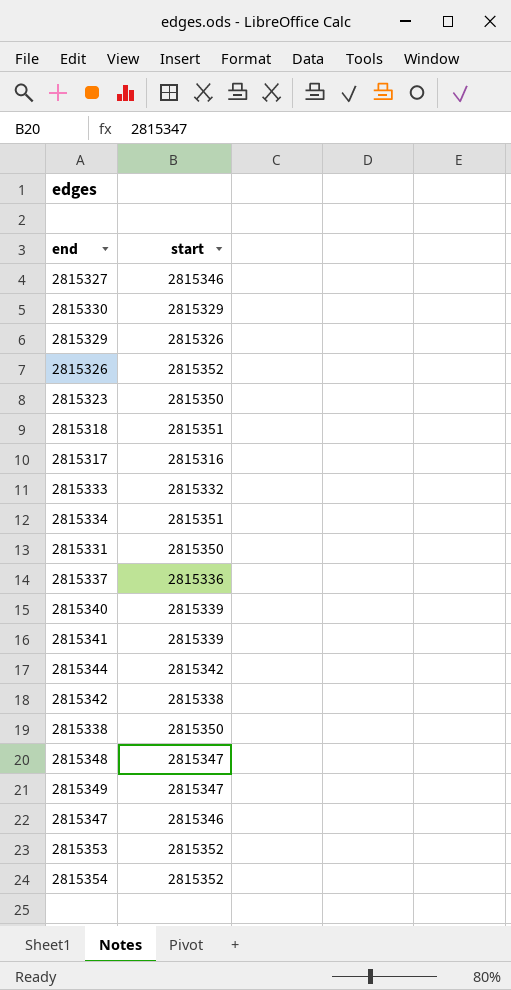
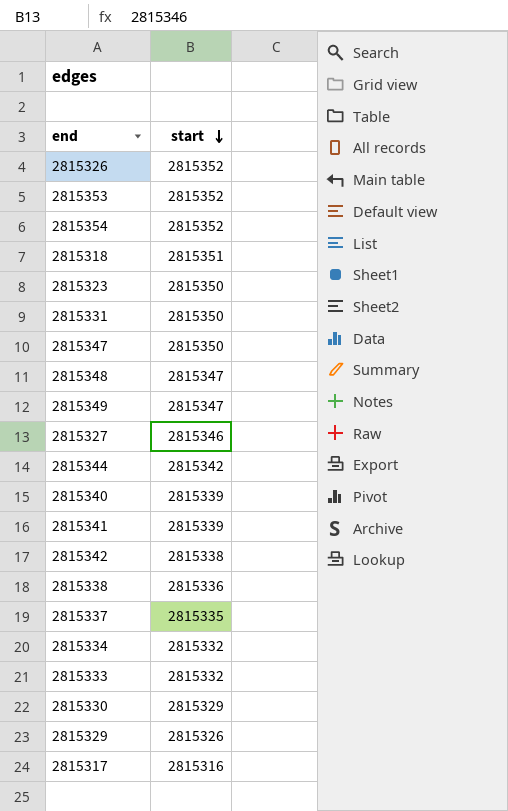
row order: none -> start descending
2815347 | start: 2815346 -> 2815350
2815338 | start: 2815350 -> 2815336
2815337 | start: 2815336 -> 2815335
2815334 | start: 2815351 -> 2815332

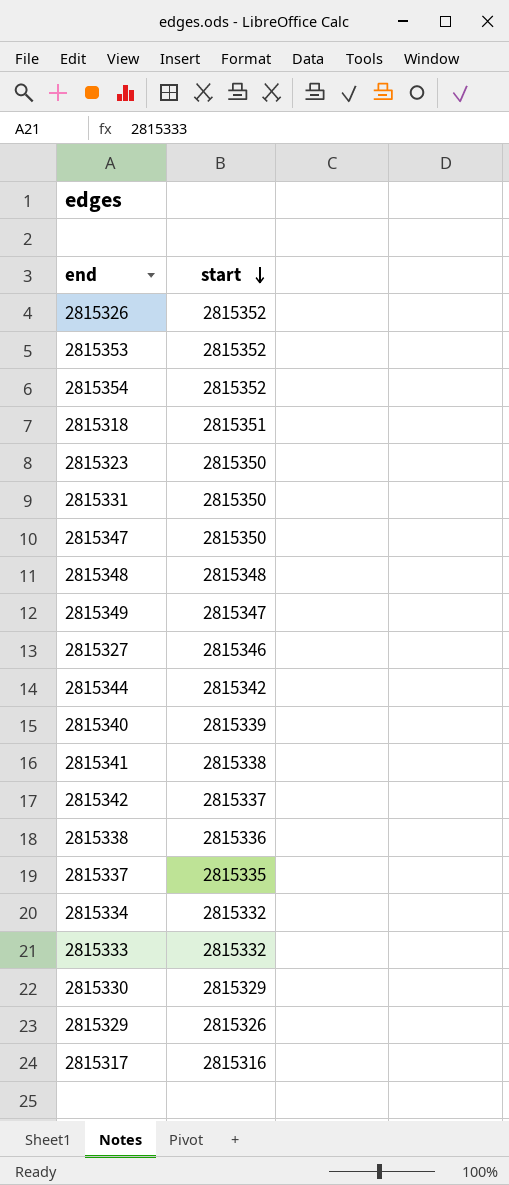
2815348 | start: 2815347 -> 2815348
2815341 | start: 2815339 -> 2815338
2815342 | start: 2815338 -> 2815337

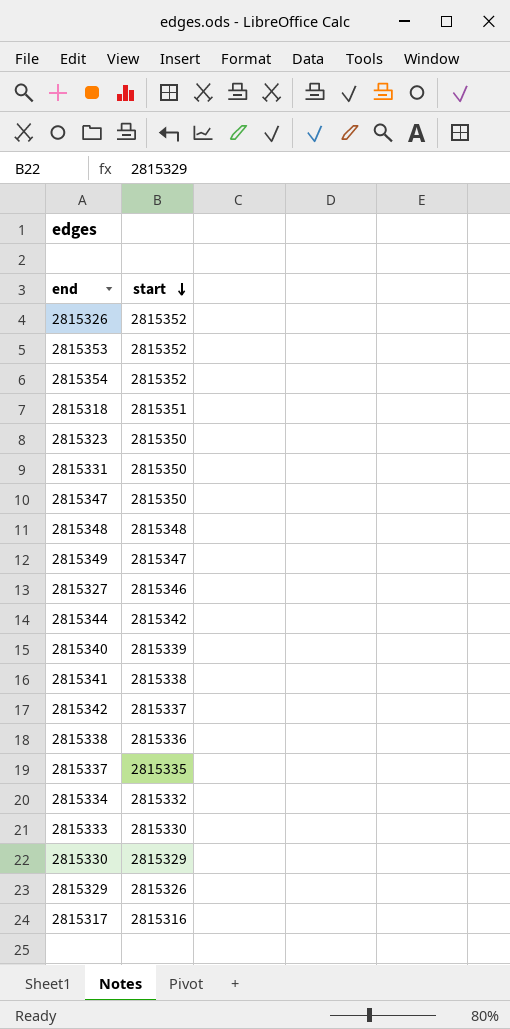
2815333 | start: 2815332 -> 2815330

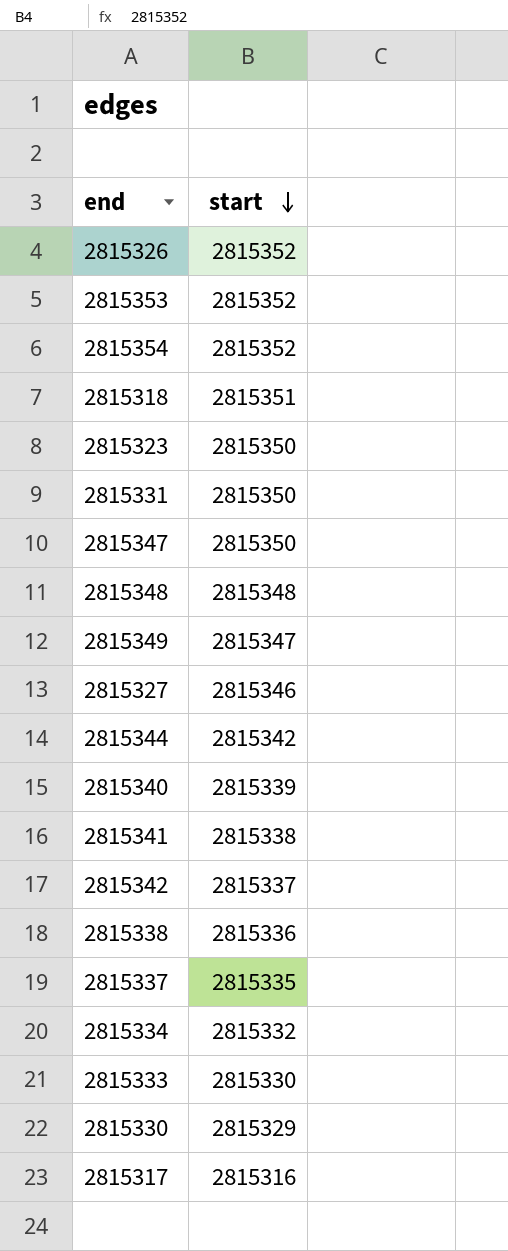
row 2815329: 2815326 -> none

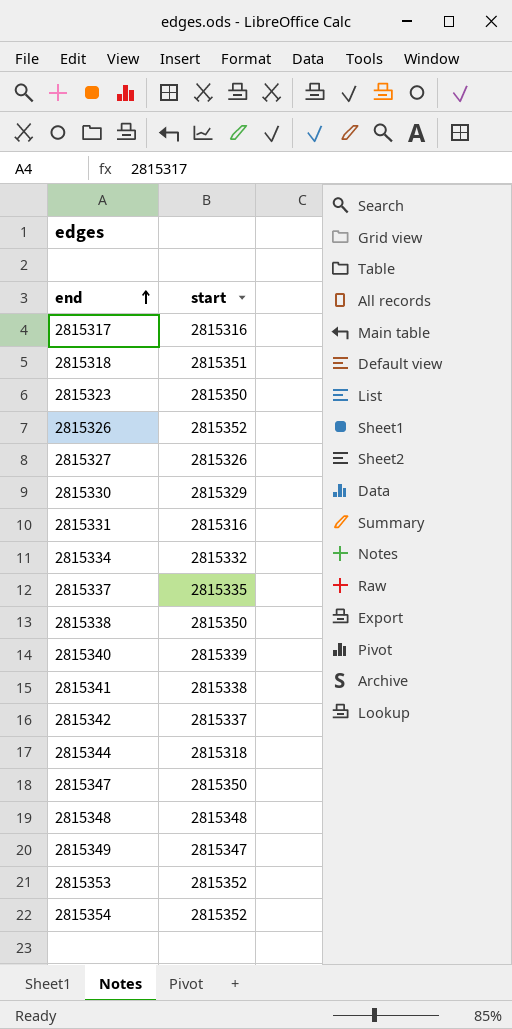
row order: start descending -> end ascending
row 2815333: 2815330 -> none
2815327 | start: 2815346 -> 2815326
2815331 | start: 2815350 -> 2815316
2815338 | start: 2815336 -> 2815350
2815344 | start: 2815342 -> 2815318

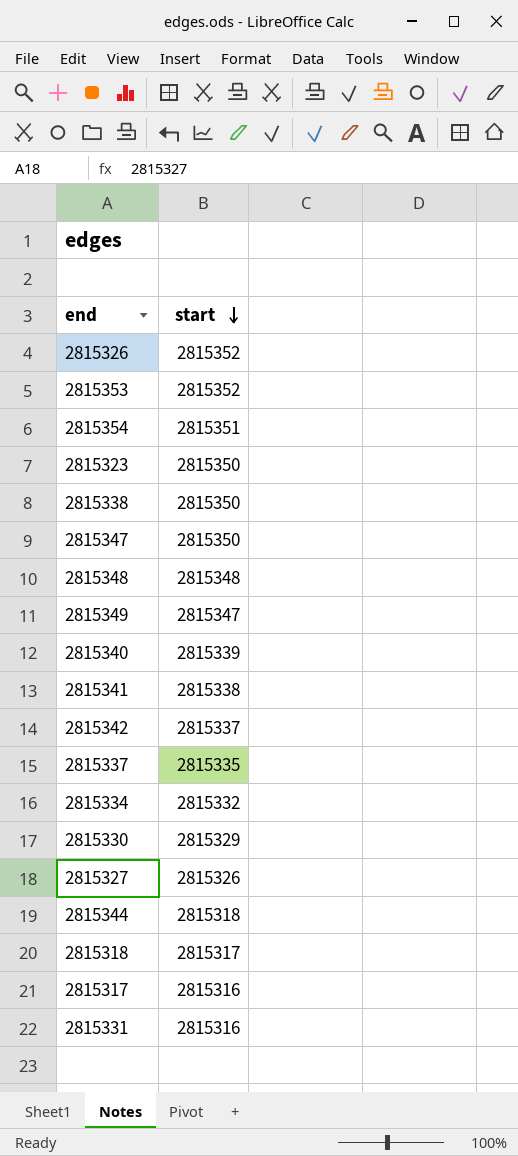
row order: end ascending -> start descending
2815354 | start: 2815352 -> 2815351
2815318 | start: 2815351 -> 2815317

